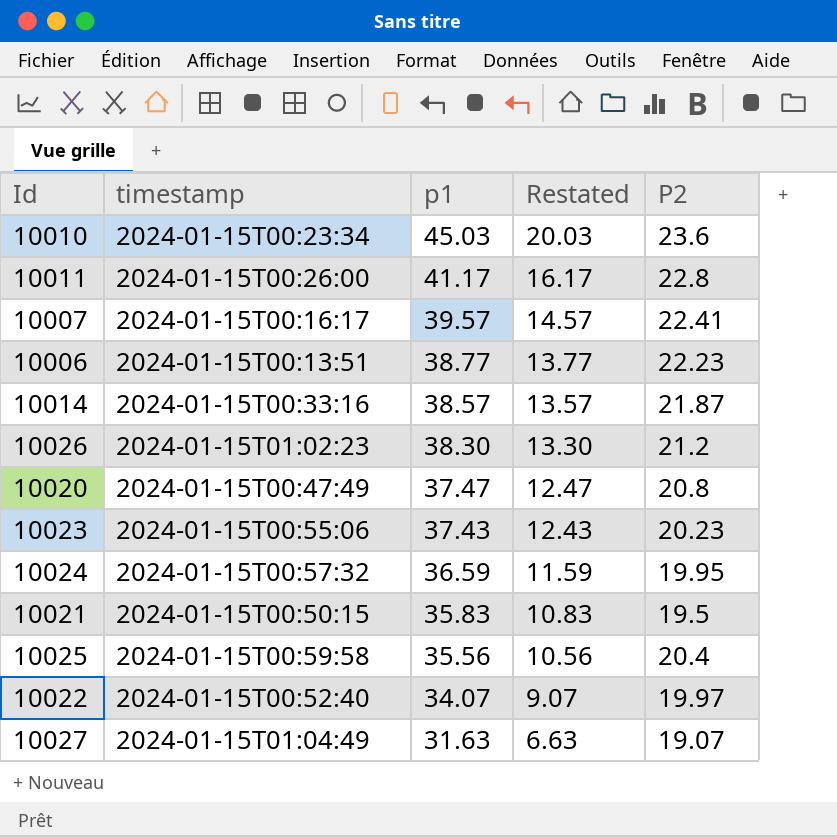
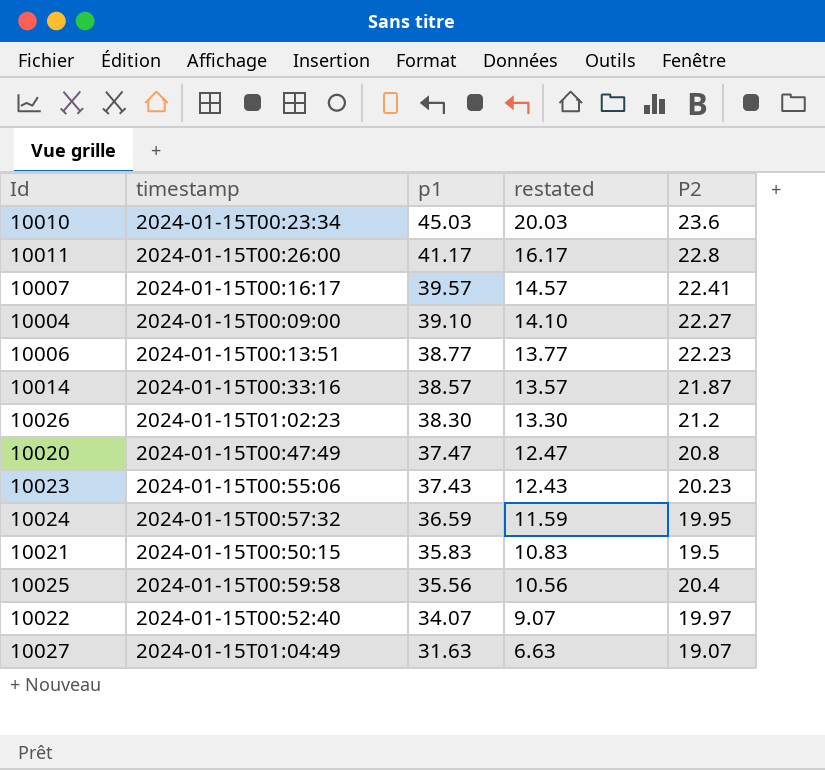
column name: Restated -> restated
row 10004: none -> 2024-01-15T00:09:00 | 39.10 | 14.10 | 22.27

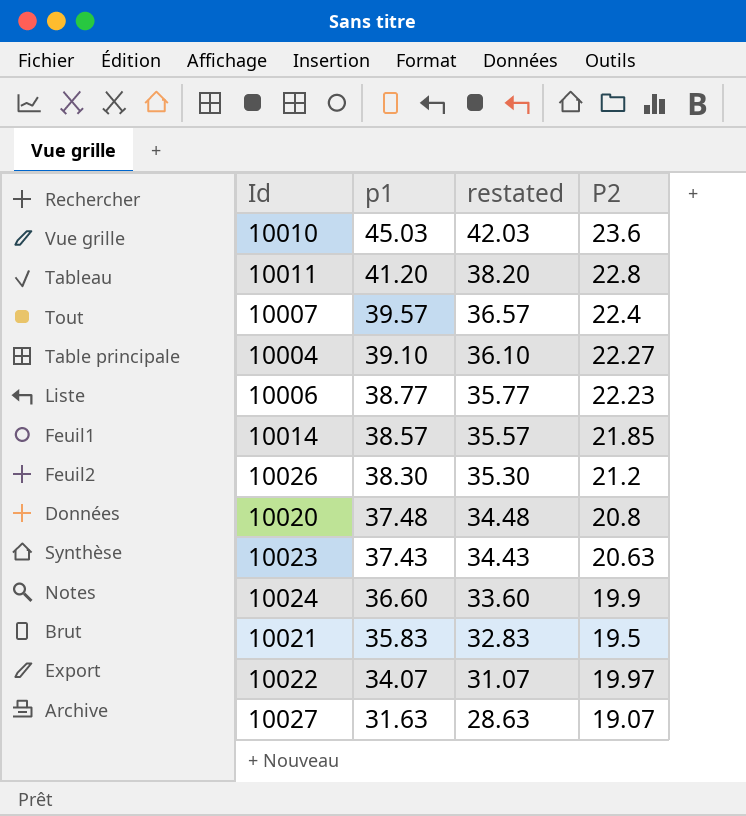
column timestamp | position: 2 -> none
column restated | formula: [p1] - 25 -> [p1] - 3
row 10025: 2024-01-15T00:59:58 | 35.56 | 10.56 | 20.4 -> none
10011 | p1: 41.17 -> 41.20
10007 | P2: 22.41 -> 22.4
10014 | P2: 21.87 -> 21.85
10020 | p1: 37.47 -> 37.48
10023 | P2: 20.23 -> 20.63
10024 | p1: 36.59 -> 36.60
10024 | P2: 19.95 -> 19.9

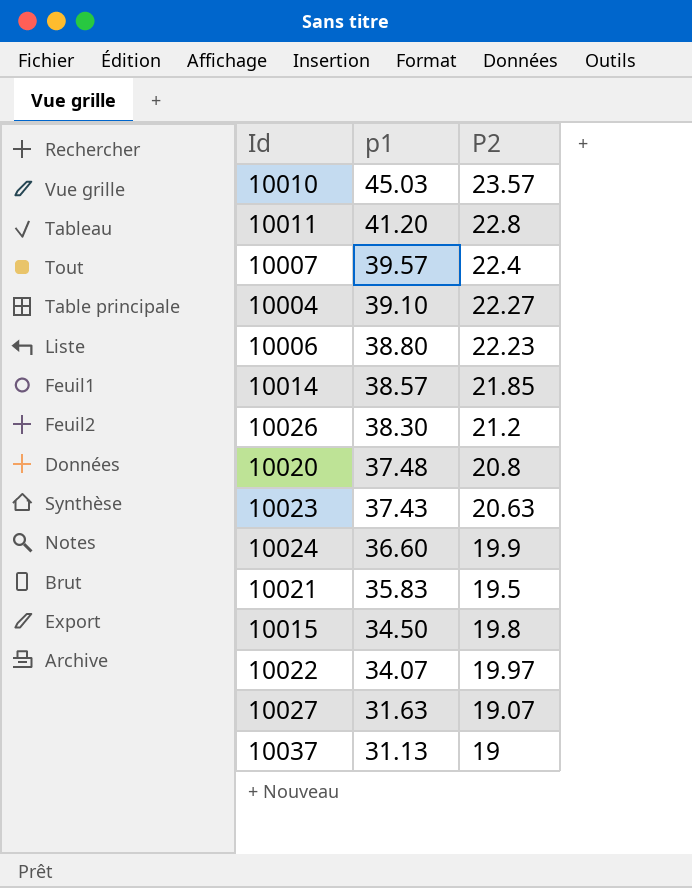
column restated | formula: [p1] - 3 -> none
10010 | P2: 23.6 -> 23.57
10006 | p1: 38.77 -> 38.80
row 10015: none -> 34.50 | 19.8
row 10037: none -> 31.13 | 19

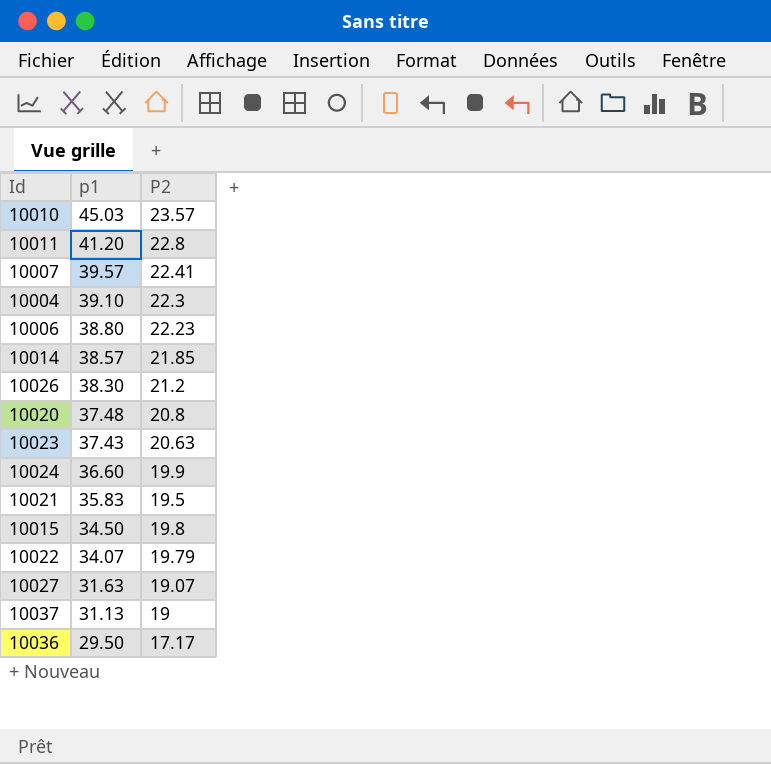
10007 | P2: 22.4 -> 22.41
10004 | P2: 22.27 -> 22.3
10022 | P2: 19.97 -> 19.79
row 10036: none -> 29.50 | 17.17

